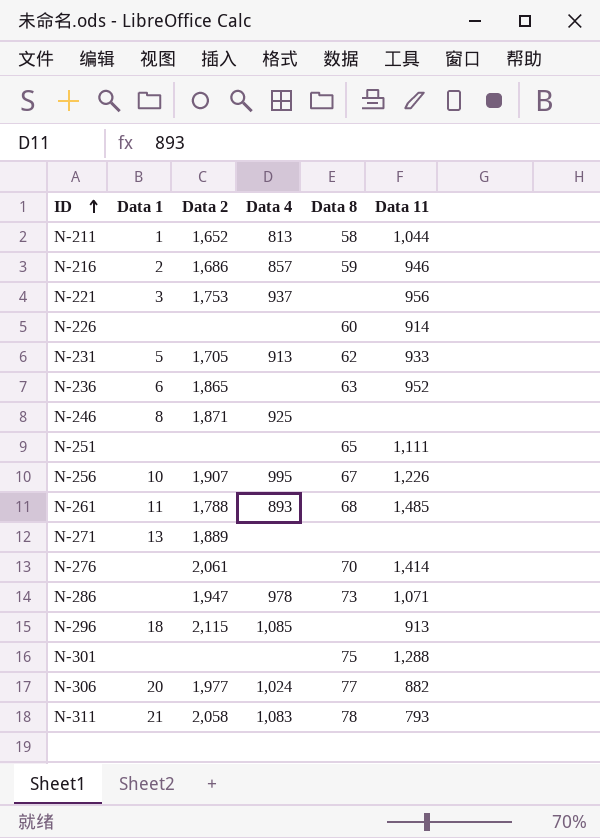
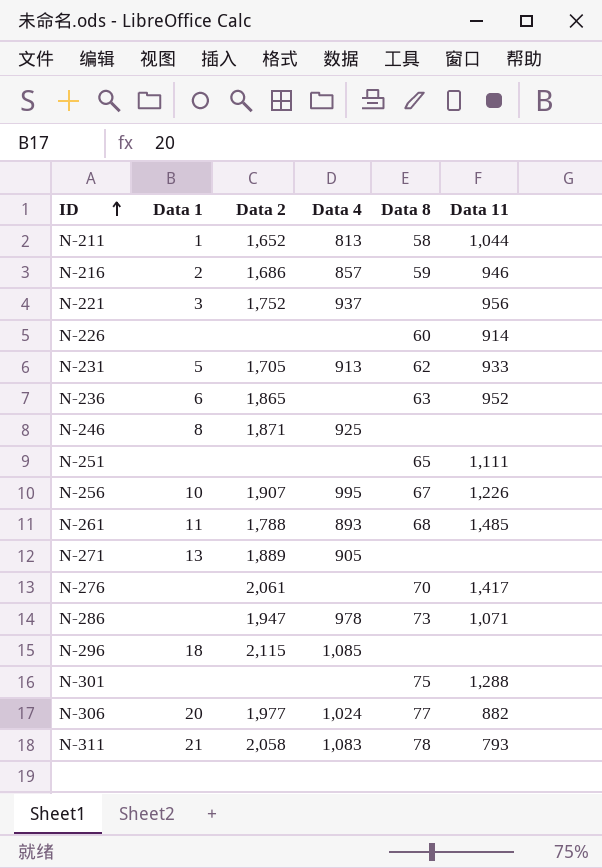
N-221 | Data 2: 1,753 -> 1,752
N-271 | Data 4: none -> 905
N-276 | Data 11: 1,414 -> 1,417
N-296 | Data 11: 913 -> none

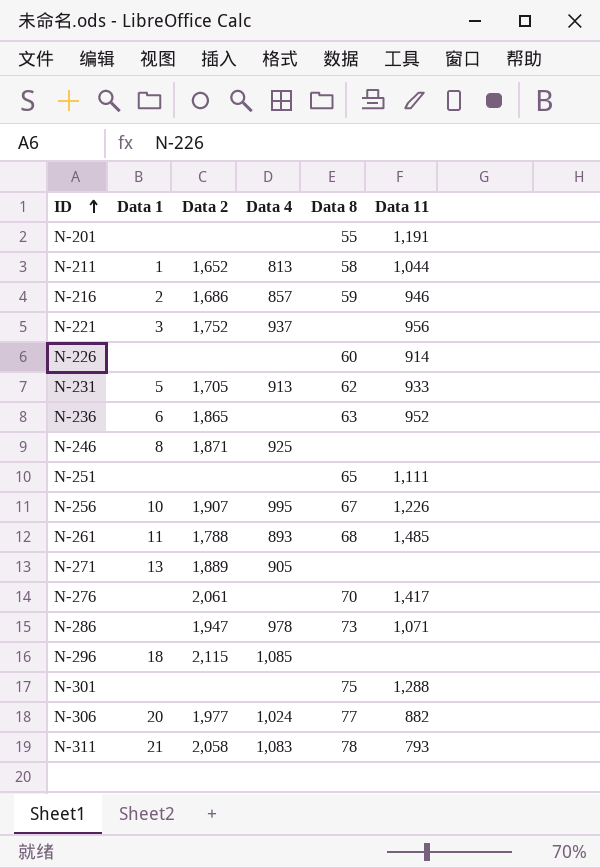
row N-201: none -> none | none | none | 55 | 1,191

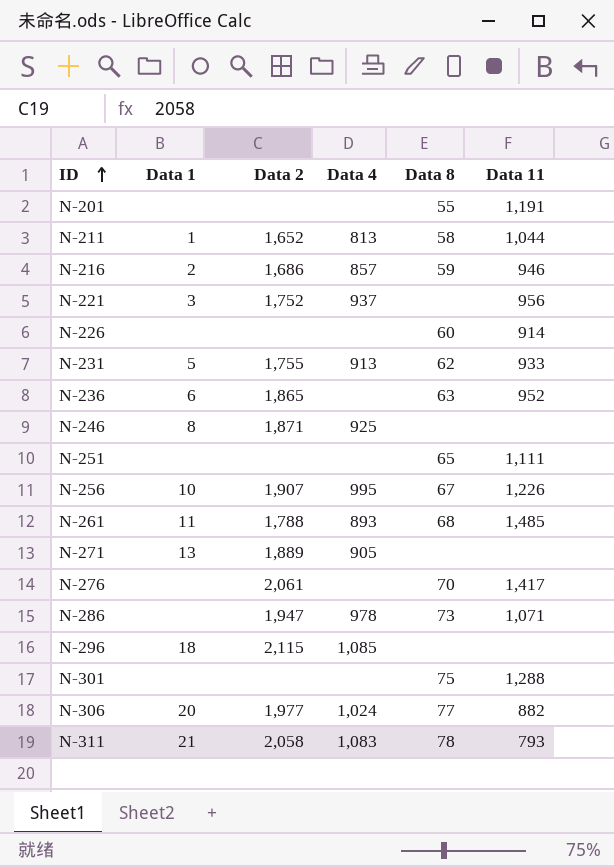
N-231 | Data 2: 1,705 -> 1,755

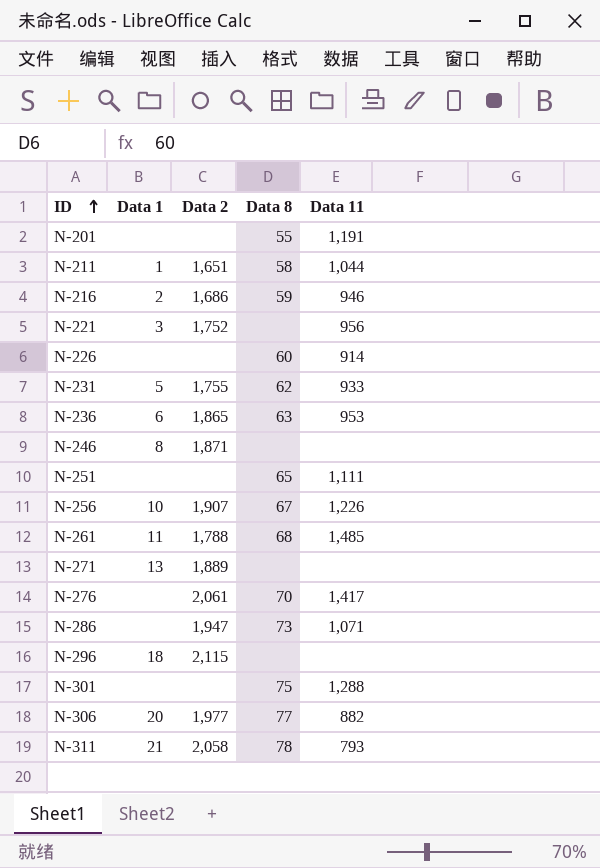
column Data 4 | position: 4 -> none
N-211 | Data 2: 1,652 -> 1,651
N-236 | Data 11: 952 -> 953

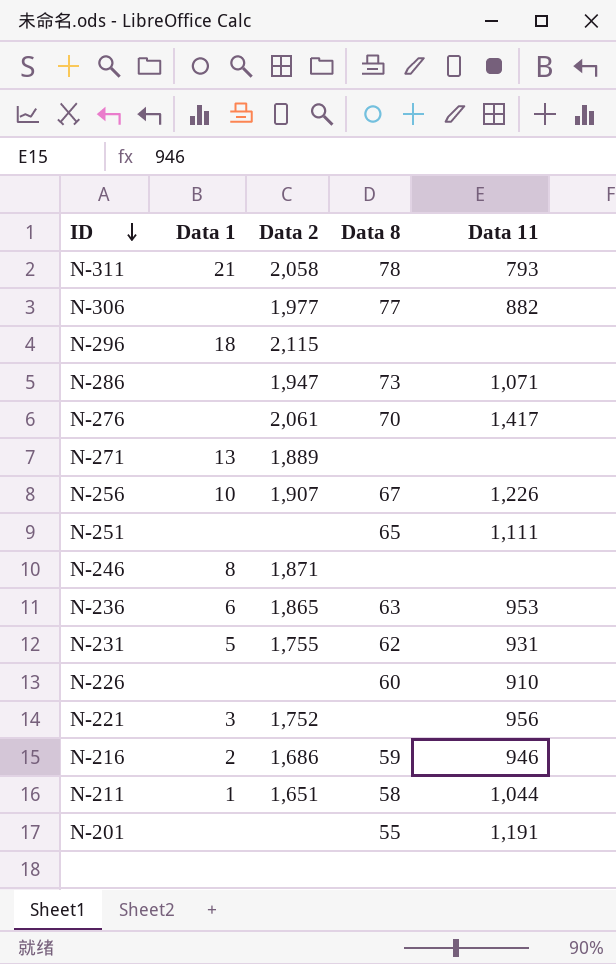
row order: ID ascending -> ID descending
row N-261: 11 | 1,788 | 68 | 1,485 -> none
row N-301: none | none | 75 | 1,288 -> none
N-306 | Data 1: 20 -> none
N-231 | Data 11: 933 -> 931
N-226 | Data 11: 914 -> 910

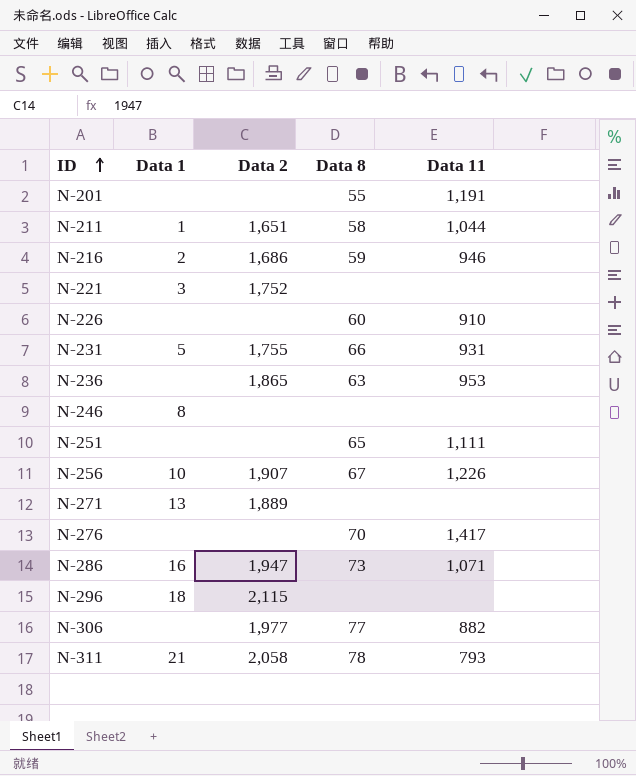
row order: ID descending -> ID ascending
N-221 | Data 11: 956 -> none
N-231 | Data 8: 62 -> 66
N-236 | Data 1: 6 -> none
N-246 | Data 2: 1,871 -> none
N-276 | Data 2: 2,061 -> none
N-286 | Data 1: none -> 16

